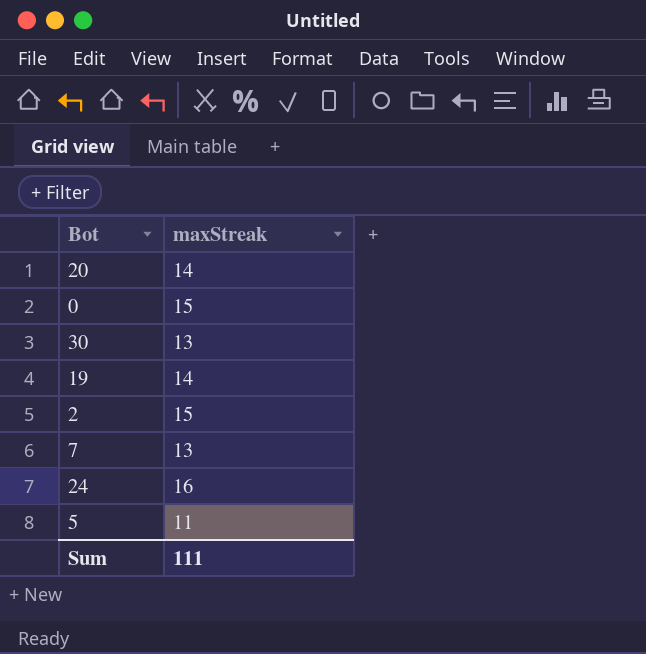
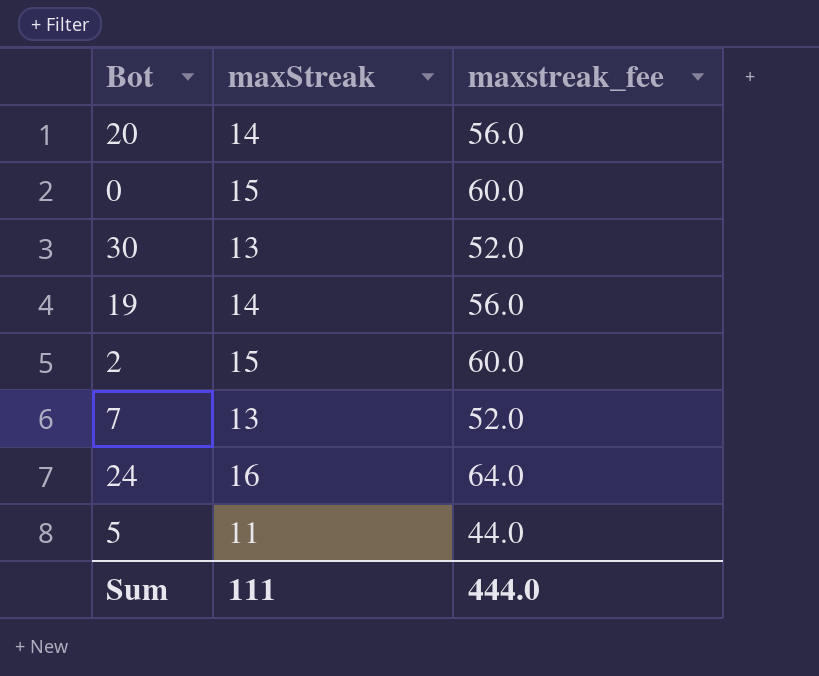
column maxstreak_fee | formula: none -> [maxStreak] * 4

